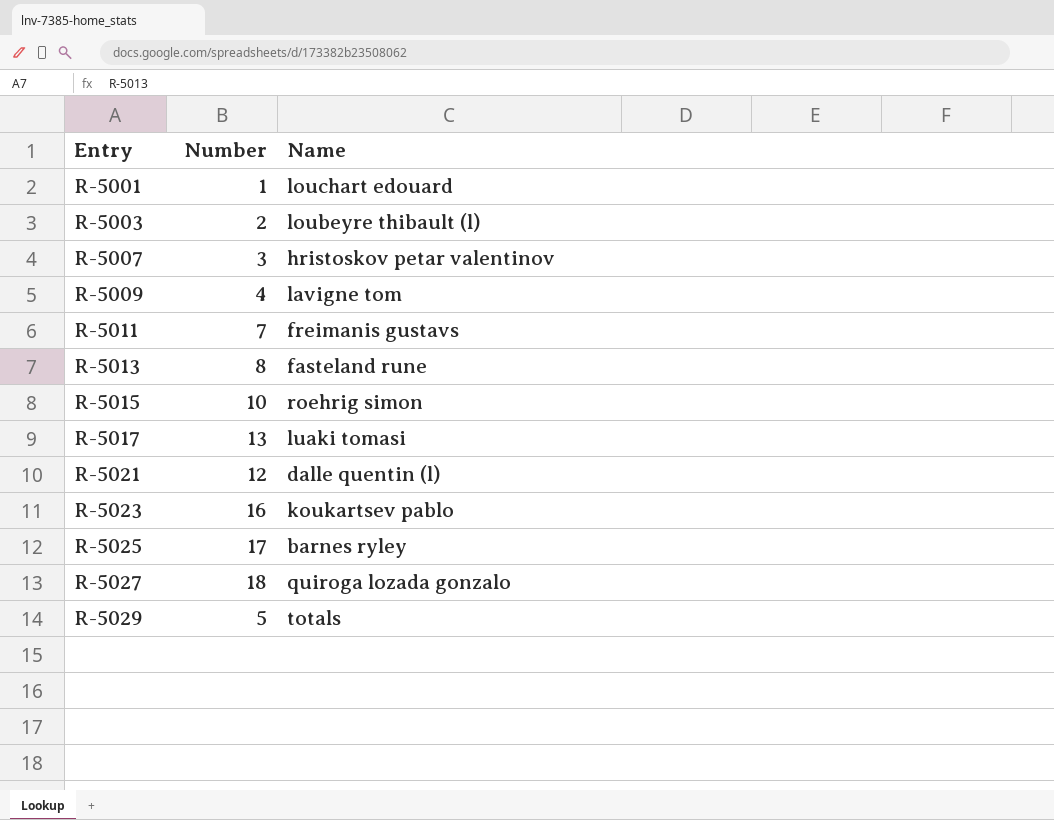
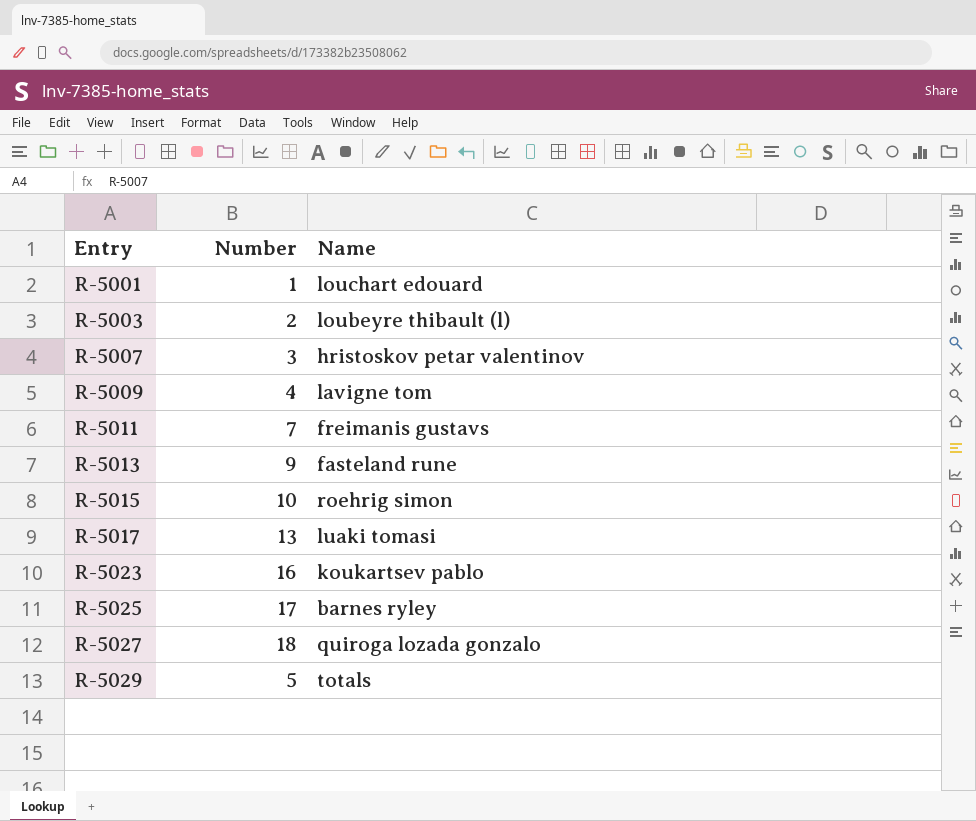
row R-5021: 12 | dalle quentin (l) -> none
R-5013 | Number: 8 -> 9

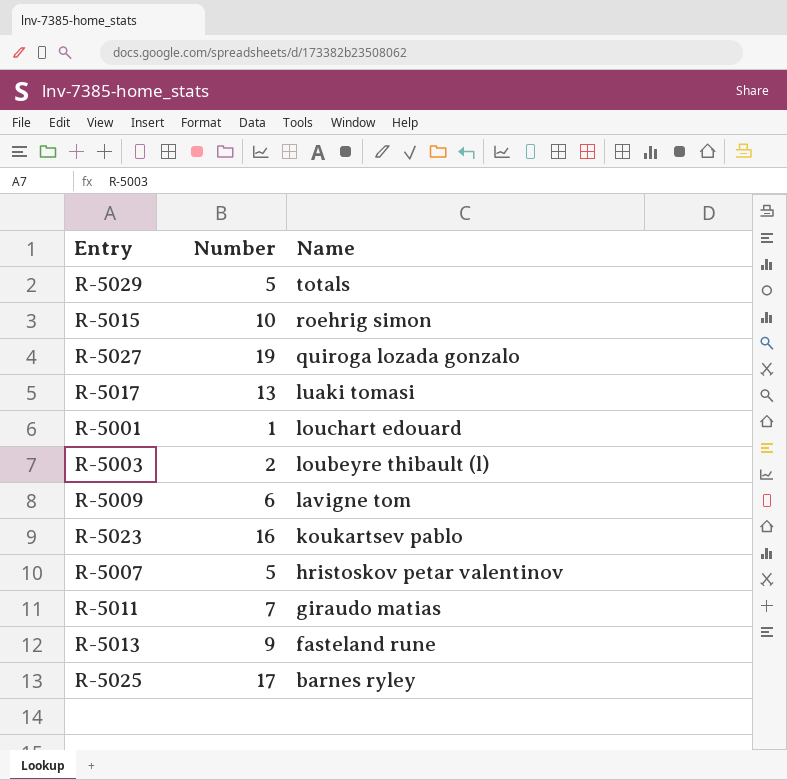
row order: Entry ascending -> Name descending
R-5027 | Number: 18 -> 19
R-5009 | Number: 4 -> 6
R-5007 | Number: 3 -> 5
R-5011 | Name: freimanis gustavs -> giraudo matias

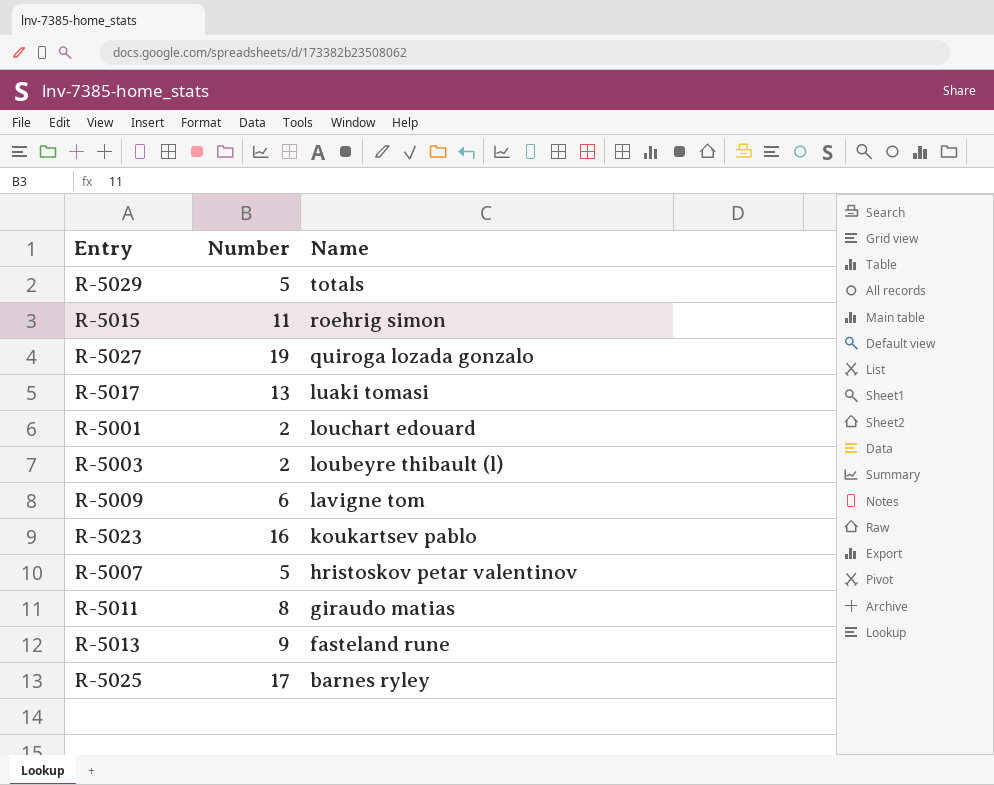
R-5015 | Number: 10 -> 11
R-5001 | Number: 1 -> 2
R-5011 | Number: 7 -> 8

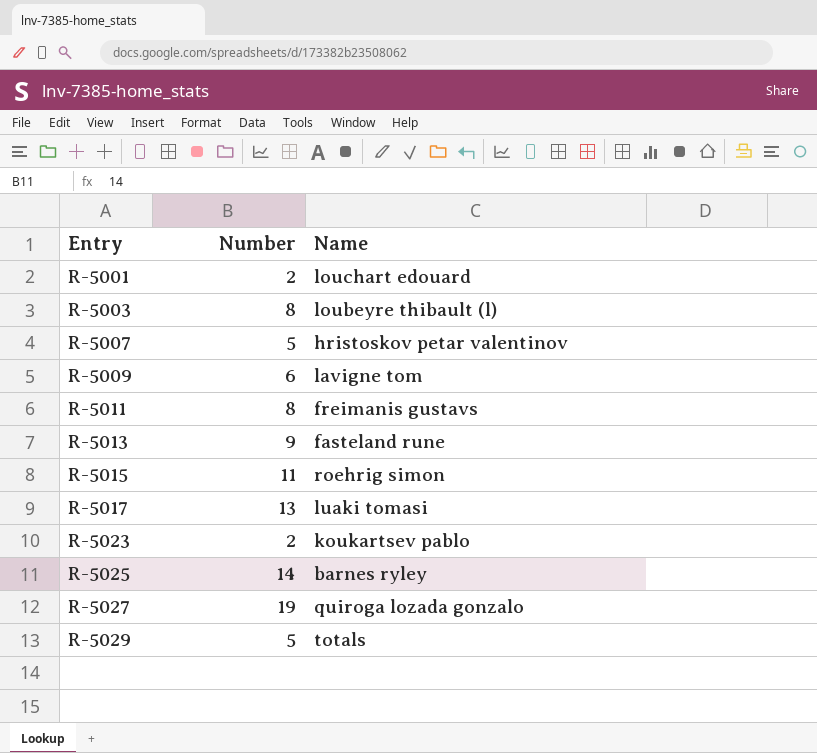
row order: Name descending -> Entry ascending
R-5003 | Number: 2 -> 8
R-5011 | Name: giraudo matias -> freimanis gustavs
R-5023 | Number: 16 -> 2
R-5025 | Number: 17 -> 14

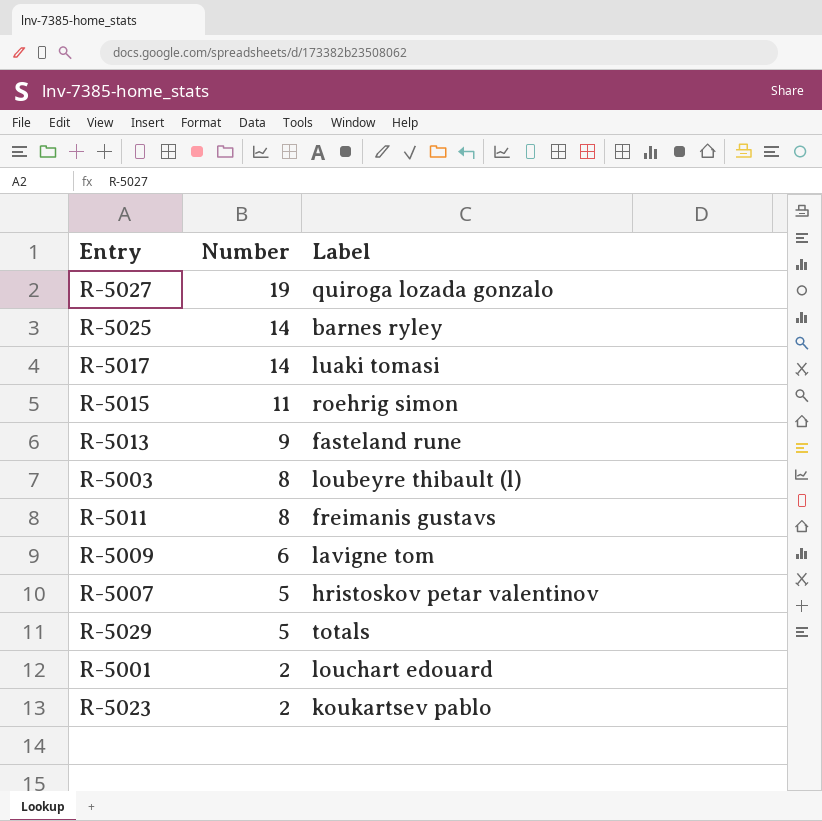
row order: Entry ascending -> Number descending
column name: Name -> Label
R-5017 | Number: 13 -> 14

